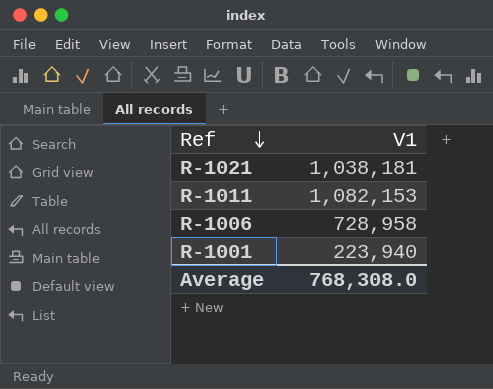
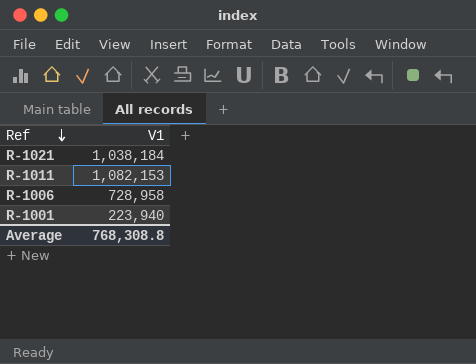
R-1021 | V1: 1,038,181 -> 1,038,184
Average | V1: 768,308.0 -> 768,308.8

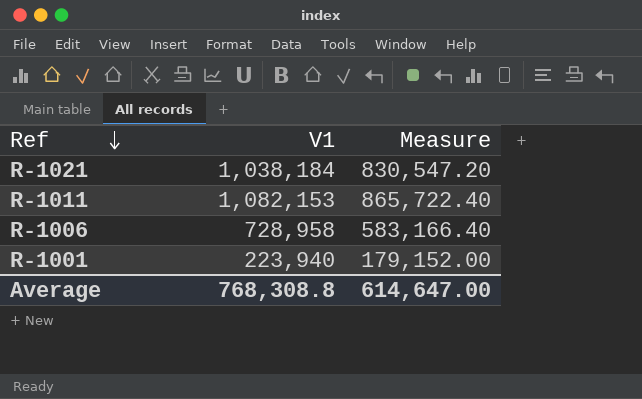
column Measure | formula: none -> [V1] * 0.8

